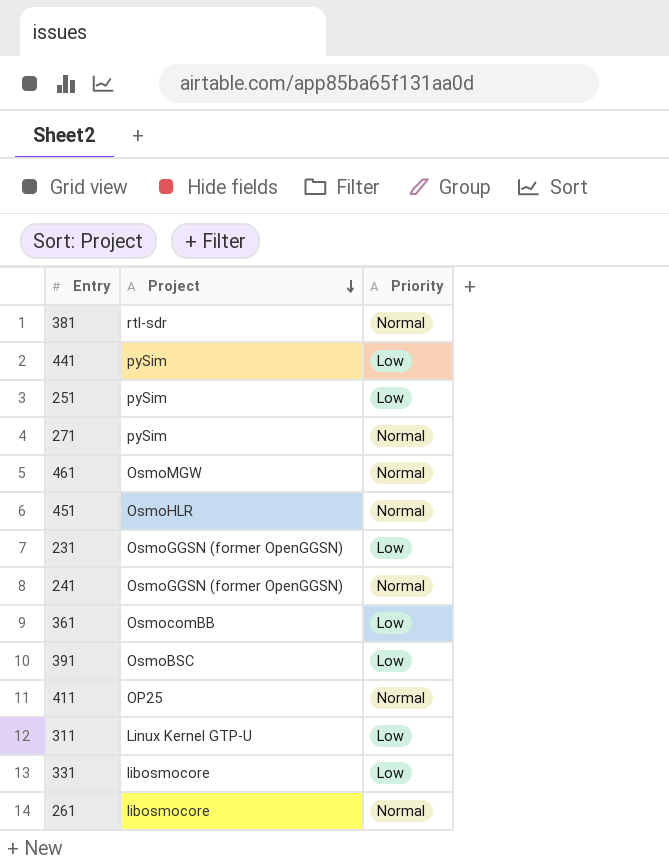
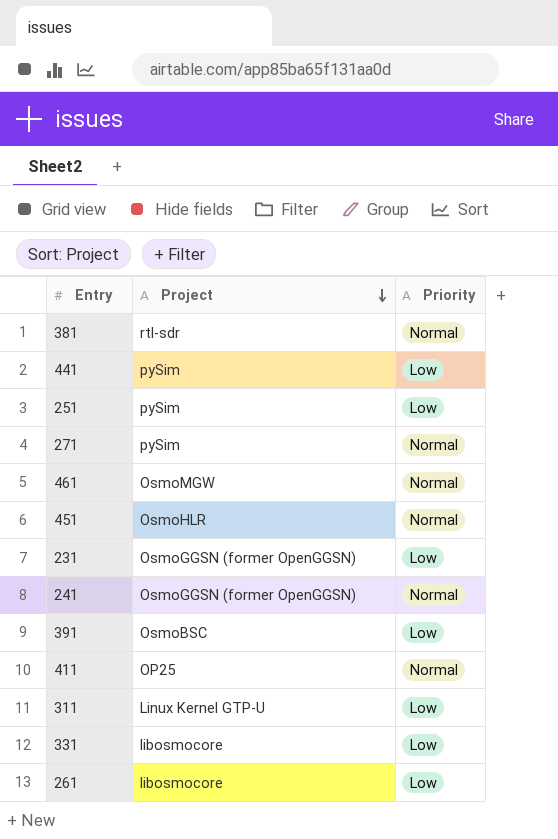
row 361: OsmocomBB | Low -> none
261 | Priority: Normal -> Low

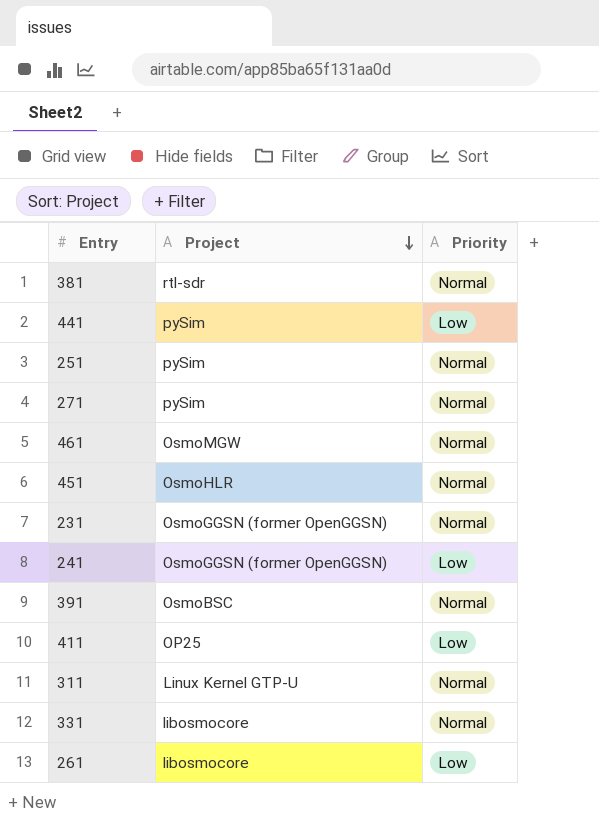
251 | Priority: Low -> Normal
231 | Priority: Low -> Normal
241 | Priority: Normal -> Low
391 | Priority: Low -> Normal
411 | Priority: Normal -> Low
311 | Priority: Low -> Normal
331 | Priority: Low -> Normal

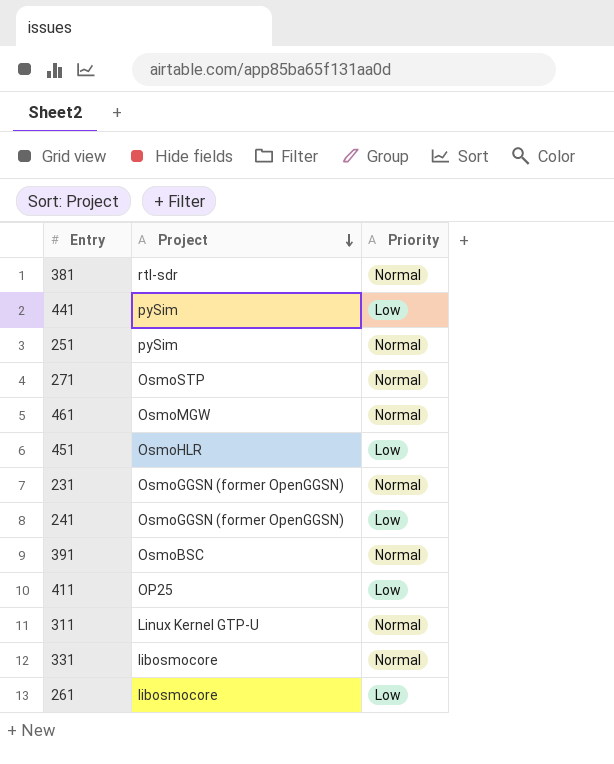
271 | Project: pySim -> OsmoSTP
451 | Priority: Normal -> Low

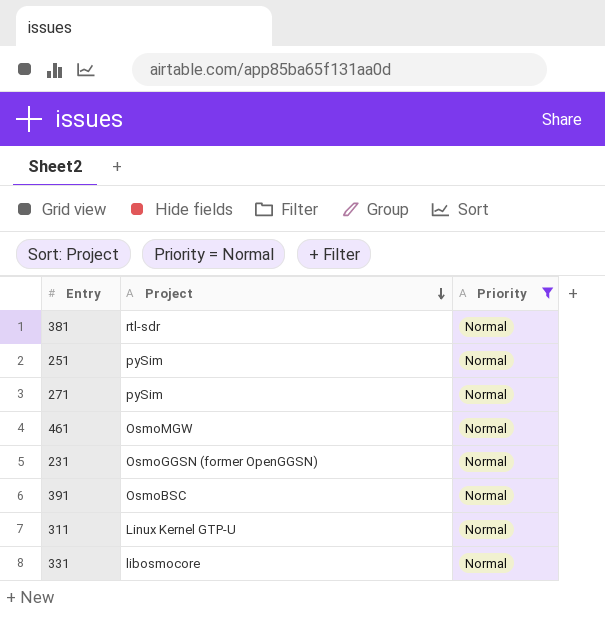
filter: none -> Priority = Normal
271 | Project: OsmoSTP -> pySim

